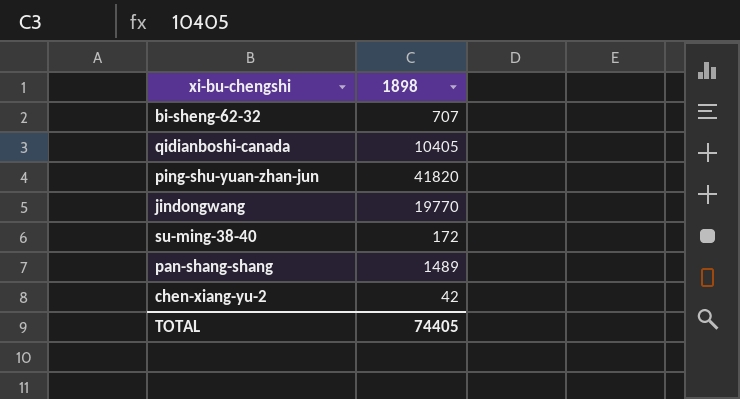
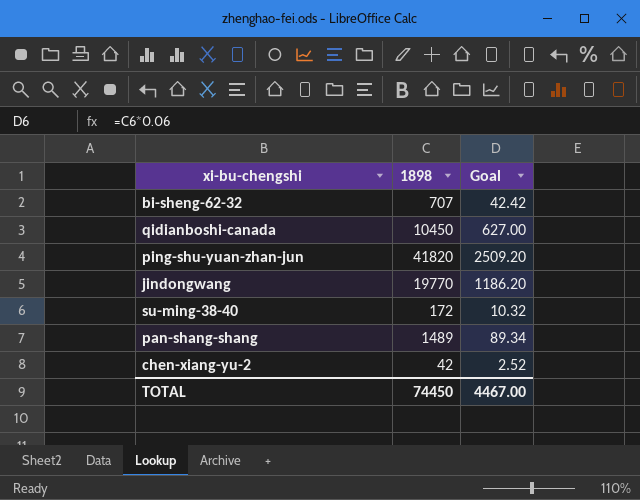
column Goal | formula: none -> [1898] * 0.06
qidianboshi-canada | 1898: 10405 -> 10450
TOTAL | 1898: 74405 -> 74450

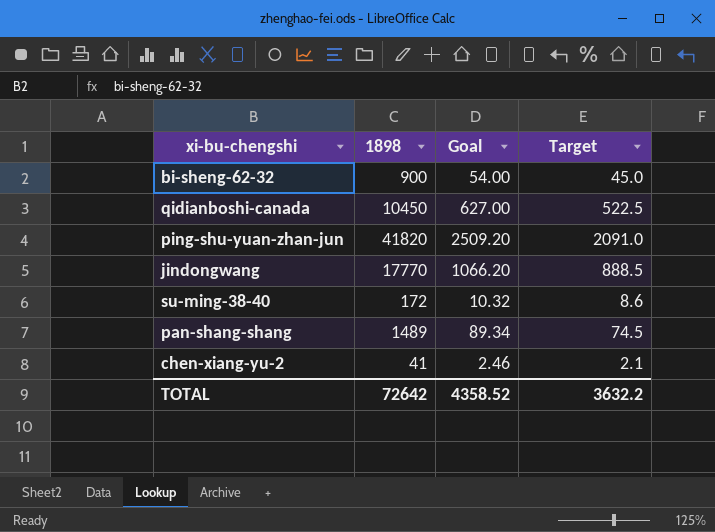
column Target | formula: none -> [1898] * 0.05
bi-sheng-62-32 | 1898: 707 -> 900
bi-sheng-62-32 | Goal: 42.42 -> 54.00
jindongwang | 1898: 19770 -> 17770
jindongwang | Goal: 1186.20 -> 1066.20
chen-xiang-yu-2 | 1898: 42 -> 41
chen-xiang-yu-2 | Goal: 2.52 -> 2.46
TOTAL | 1898: 74450 -> 72642
TOTAL | Goal: 4467.00 -> 4358.52

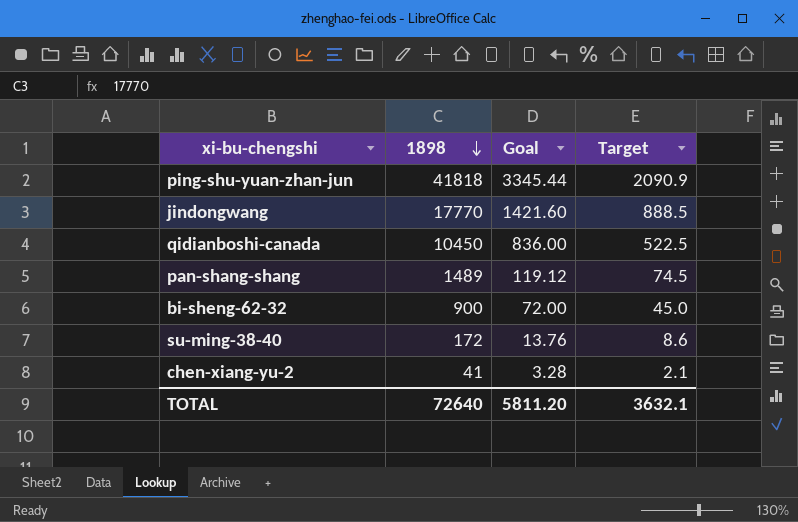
row order: none -> 1898 descending
column Goal | formula: [1898] * 0.06 -> [1898] * 0.08
ping-shu-yuan-zhan-jun | 1898: 41820 -> 41818
ping-shu-yuan-zhan-jun | Target: 2091.0 -> 2090.9
TOTAL | 1898: 72642 -> 72640
TOTAL | Goal: 4358.52 -> 5811.20
TOTAL | Target: 3632.2 -> 3632.1

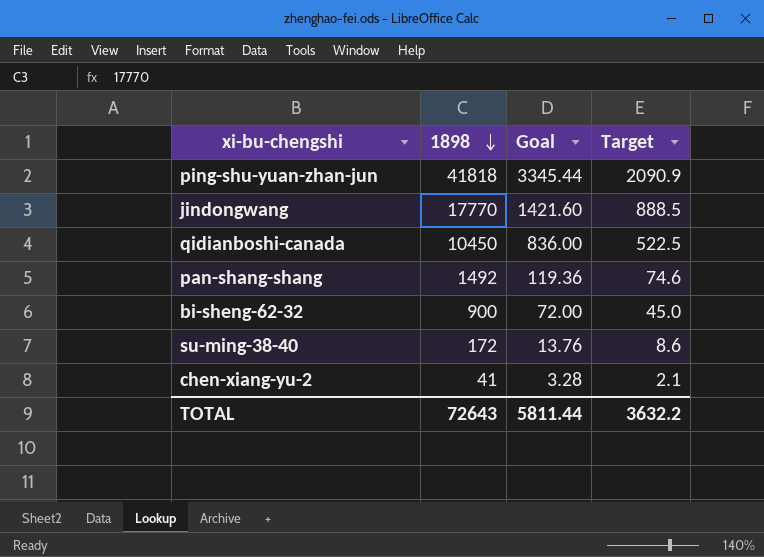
pan-shang-shang | 1898: 1489 -> 1492
pan-shang-shang | Goal: 119.12 -> 119.36
pan-shang-shang | Target: 74.5 -> 74.6
TOTAL | 1898: 72640 -> 72643
TOTAL | Goal: 5811.20 -> 5811.44
TOTAL | Target: 3632.1 -> 3632.2

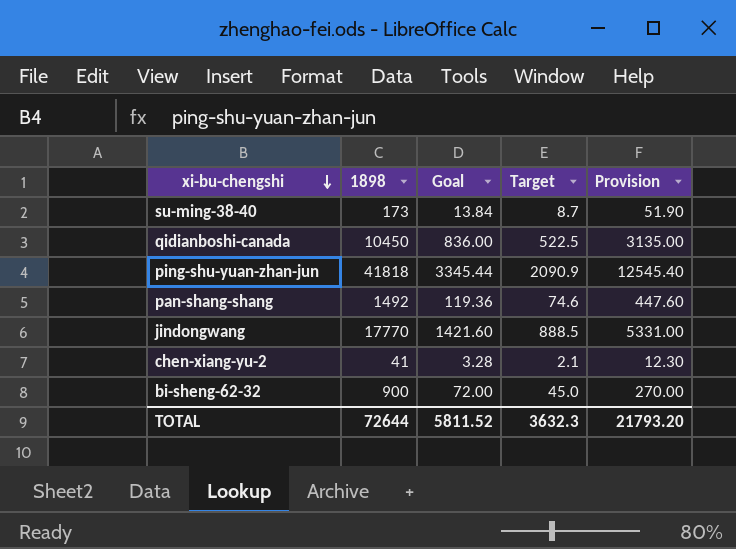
row order: 1898 descending -> xi-bu-chengshi descending
column Provision | formula: none -> [1898] * 0.3
su-ming-38-40 | 1898: 172 -> 173
su-ming-38-40 | Goal: 13.76 -> 13.84
su-ming-38-40 | Target: 8.6 -> 8.7
TOTAL | 1898: 72643 -> 72644
TOTAL | Goal: 5811.44 -> 5811.52
TOTAL | Target: 3632.2 -> 3632.3

